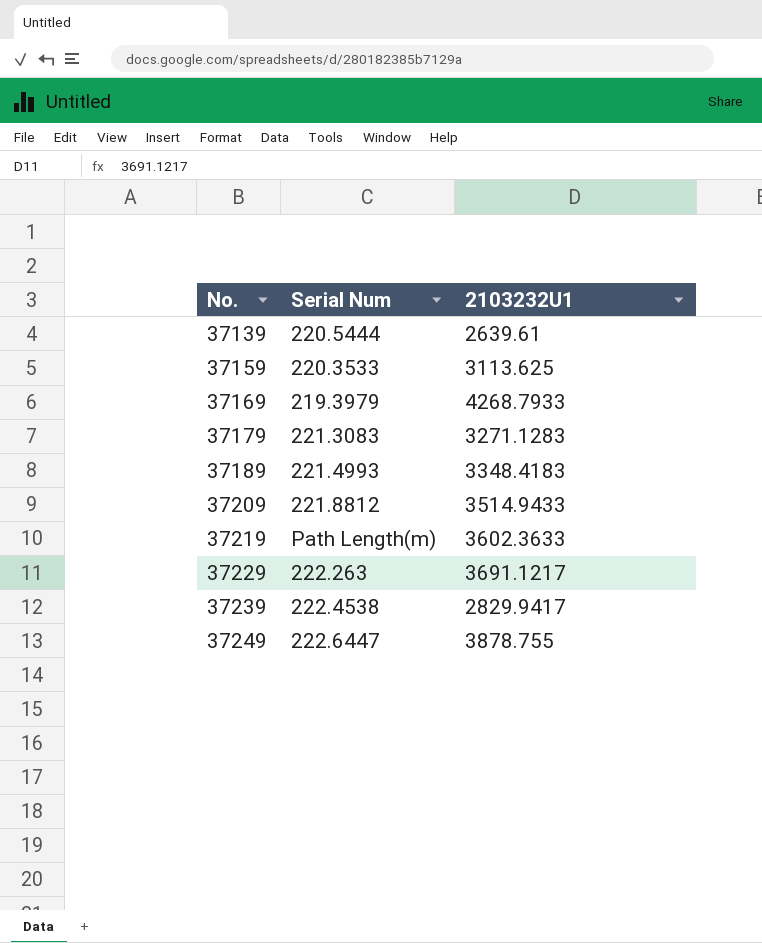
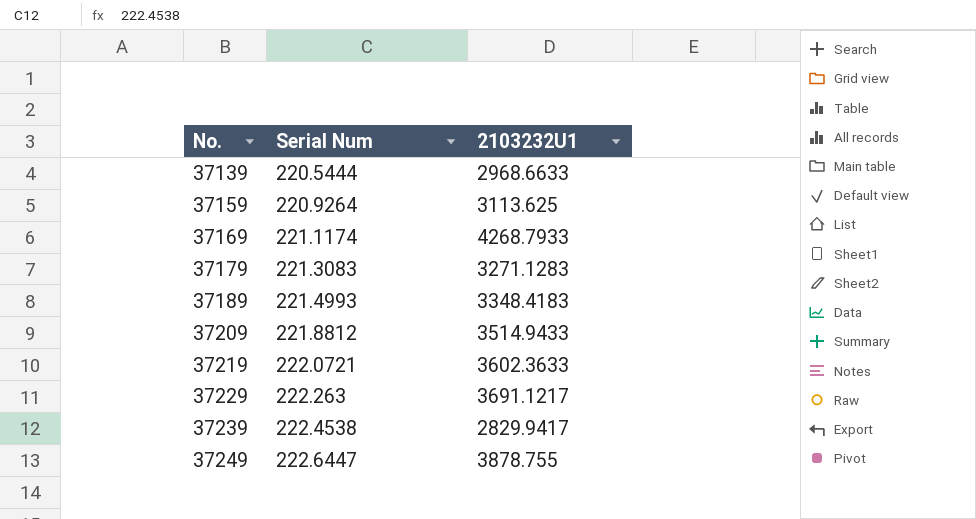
37139 | 2103232U1: 2639.61 -> 2968.6633
37159 | Serial Num: 220.3533 -> 220.9264
37169 | Serial Num: 219.3979 -> 221.1174
37219 | Serial Num: Path Length(m) -> 222.0721

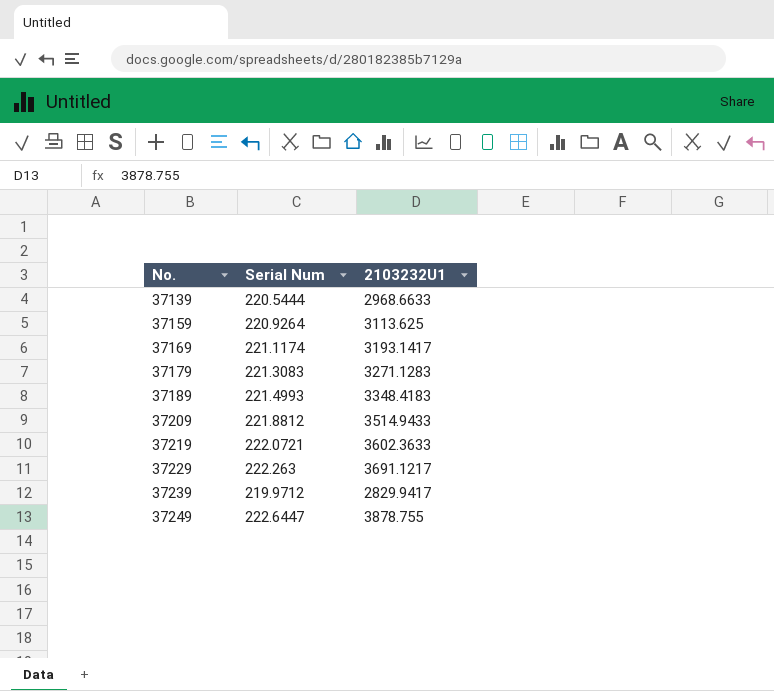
37169 | 2103232U1: 4268.7933 -> 3193.1417
37239 | Serial Num: 222.4538 -> 219.9712

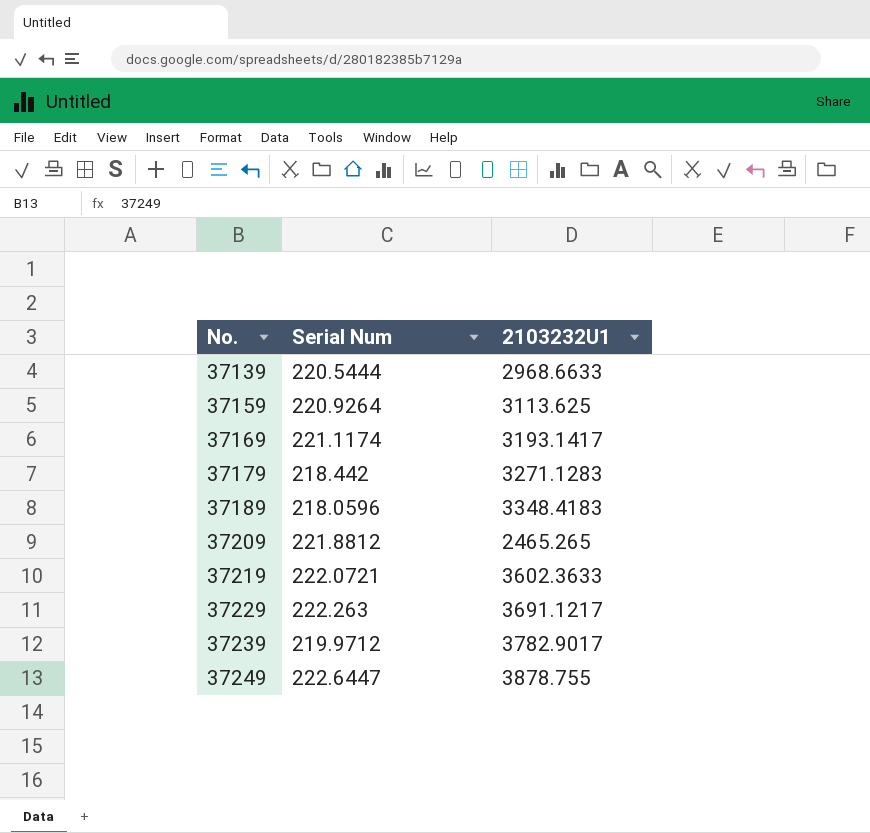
37179 | Serial Num: 221.3083 -> 218.442
37189 | Serial Num: 221.4993 -> 218.0596
37209 | 2103232U1: 3514.9433 -> 2465.265
37239 | 2103232U1: 2829.9417 -> 3782.9017

